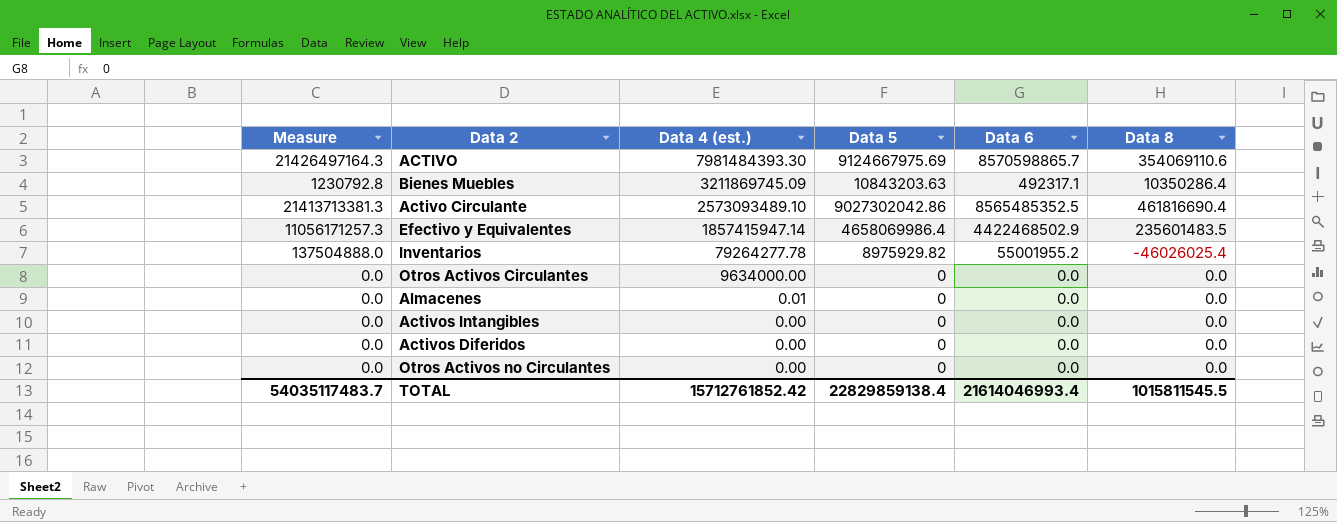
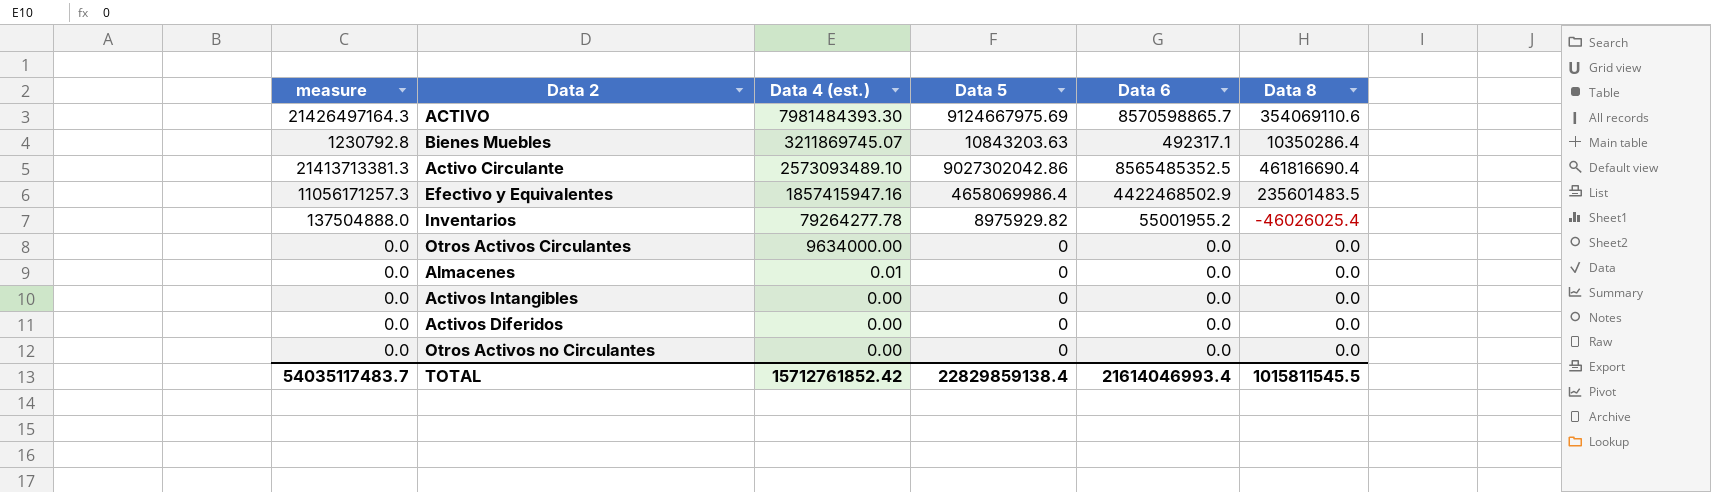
column name: Measure -> measure
Bienes Muebles | Data 4 (est.): 3211869745.09 -> 3211869745.07
Efectivo y Equivalentes | Data 4 (est.): 1857415947.14 -> 1857415947.16

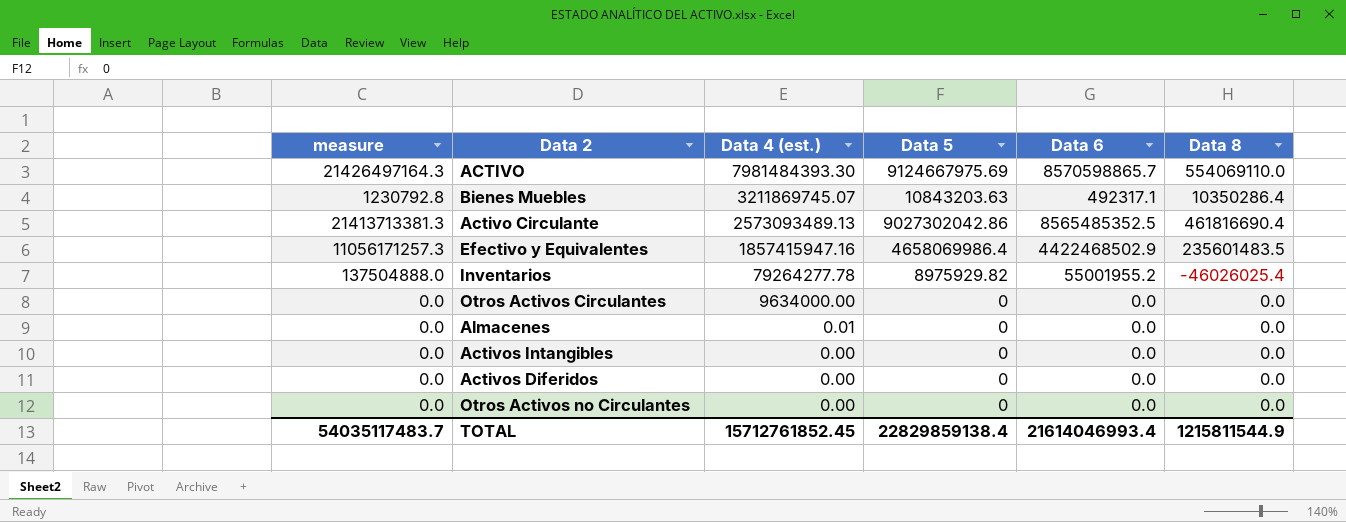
ACTIVO | Data 8: 354069110.6 -> 554069110.0
Activo Circulante | Data 4 (est.): 2573093489.10 -> 2573093489.13
TOTAL | Data 4 (est.): 15712761852.42 -> 15712761852.45
TOTAL | Data 8: 1015811545.5 -> 1215811544.9

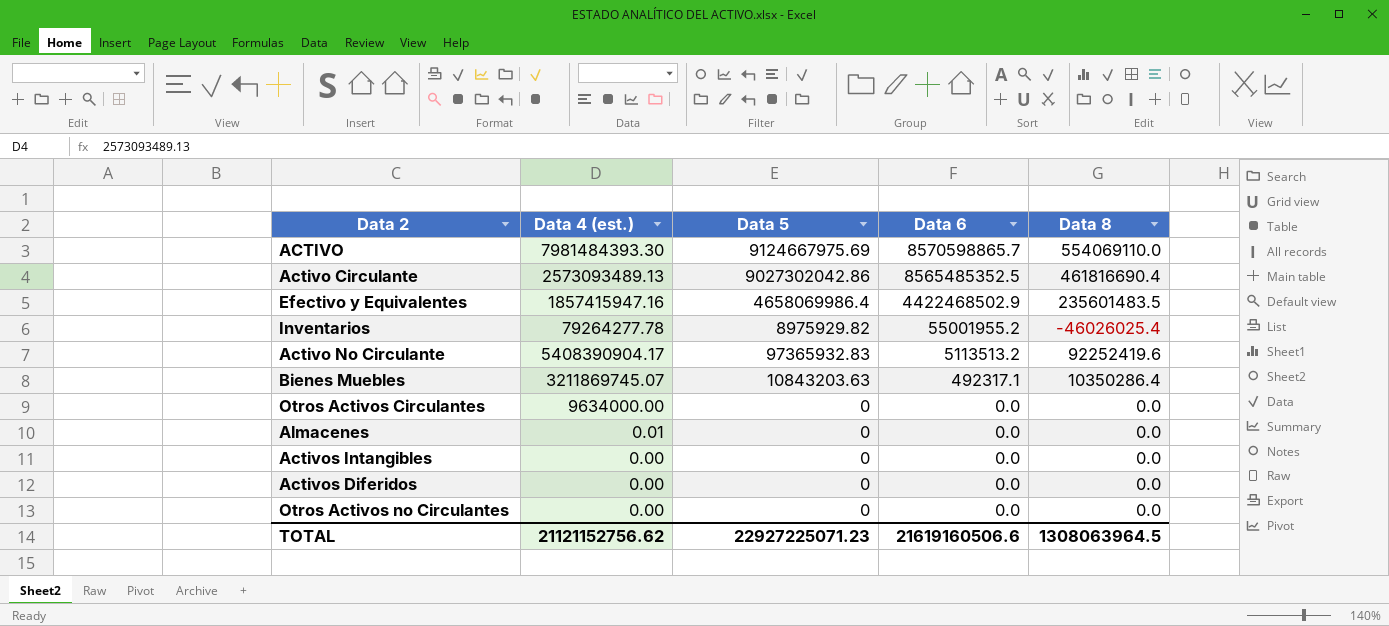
row order: Data 4 (est.) descending -> Data 6 descending
column measure | formula: [Data 6] * 2.5 -> none
row Activo No Circulante: none -> 5408390904.17 | 97365932.83 | 5113513.2 | 92252419.6
TOTAL | Data 4 (est.): 15712761852.45 -> 21121152756.62
TOTAL | Data 5: 22829859138.4 -> 22927225071.23
TOTAL | Data 6: 21614046993.4 -> 21619160506.6
TOTAL | Data 8: 1215811544.9 -> 1308063964.5

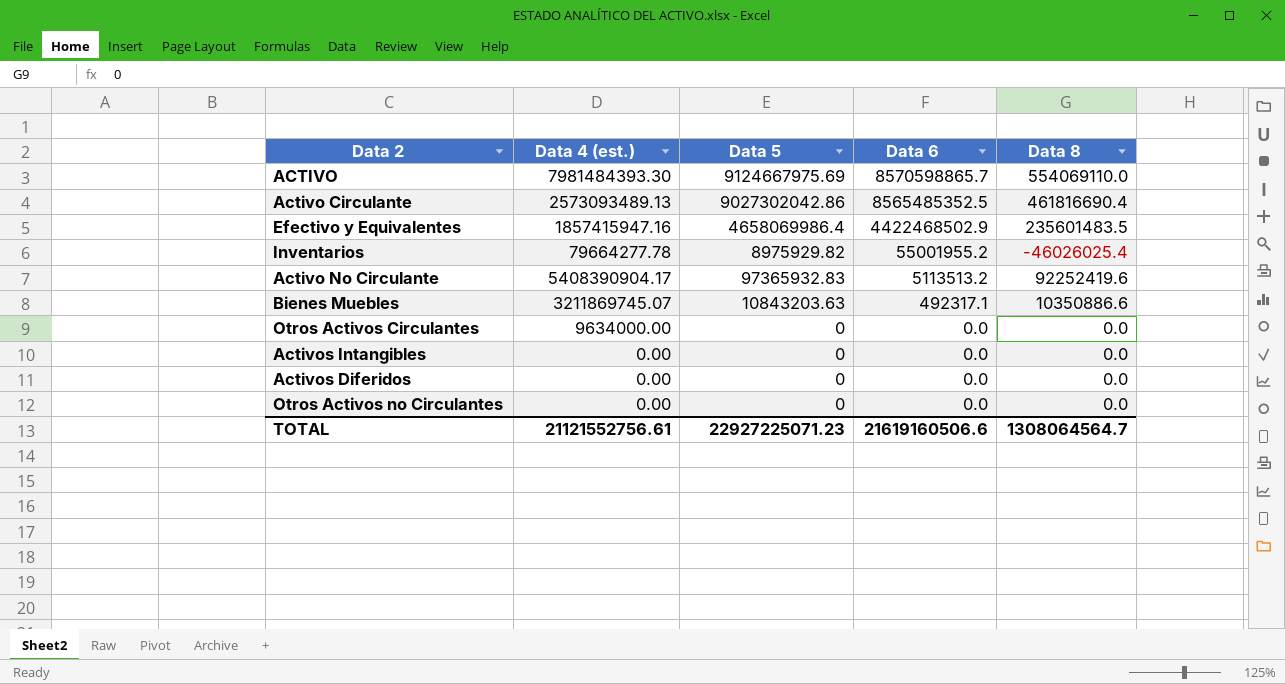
row Almacenes: 0.01 | 0 | 0.0 | 0.0 -> none
Inventarios | Data 4 (est.): 79264277.78 -> 79664277.78
Bienes Muebles | Data 8: 10350286.4 -> 10350886.6
TOTAL | Data 4 (est.): 21121152756.62 -> 21121552756.61
TOTAL | Data 8: 1308063964.5 -> 1308064564.7

